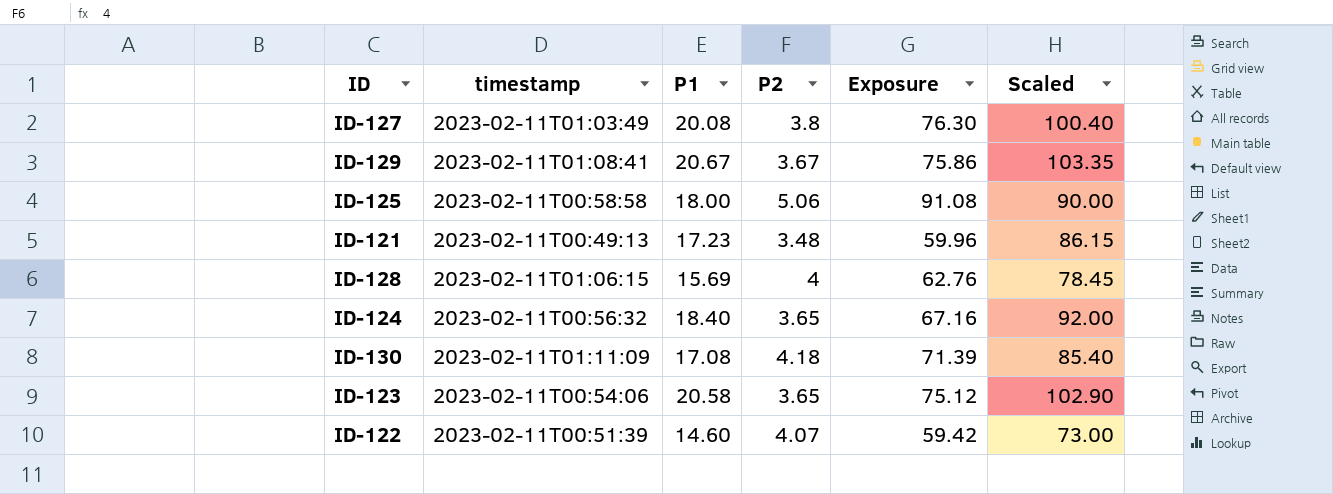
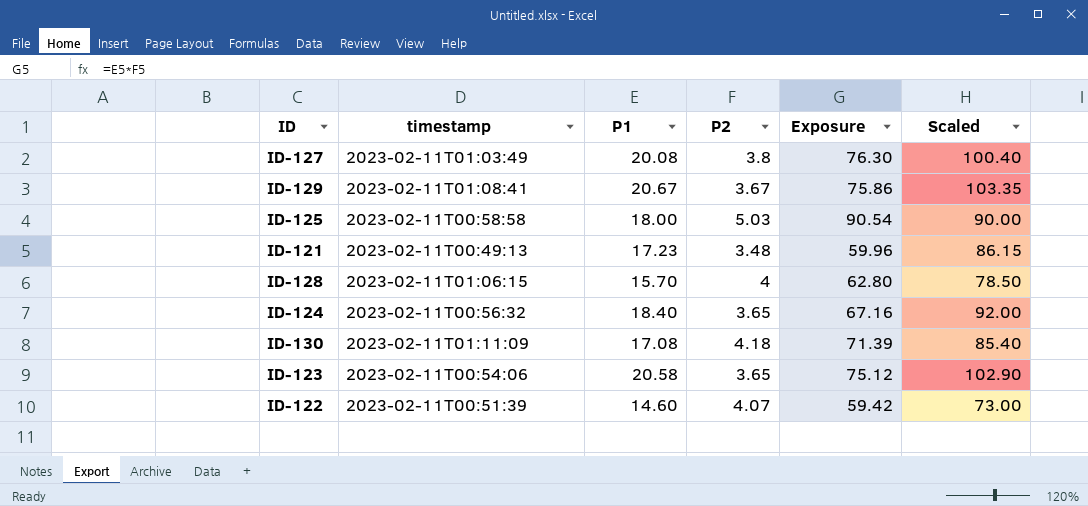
ID-125 | P2: 5.06 -> 5.03
ID-125 | Exposure: 91.08 -> 90.54
ID-128 | P1: 15.69 -> 15.70
ID-128 | Exposure: 62.76 -> 62.80
ID-128 | Scaled: 78.45 -> 78.50

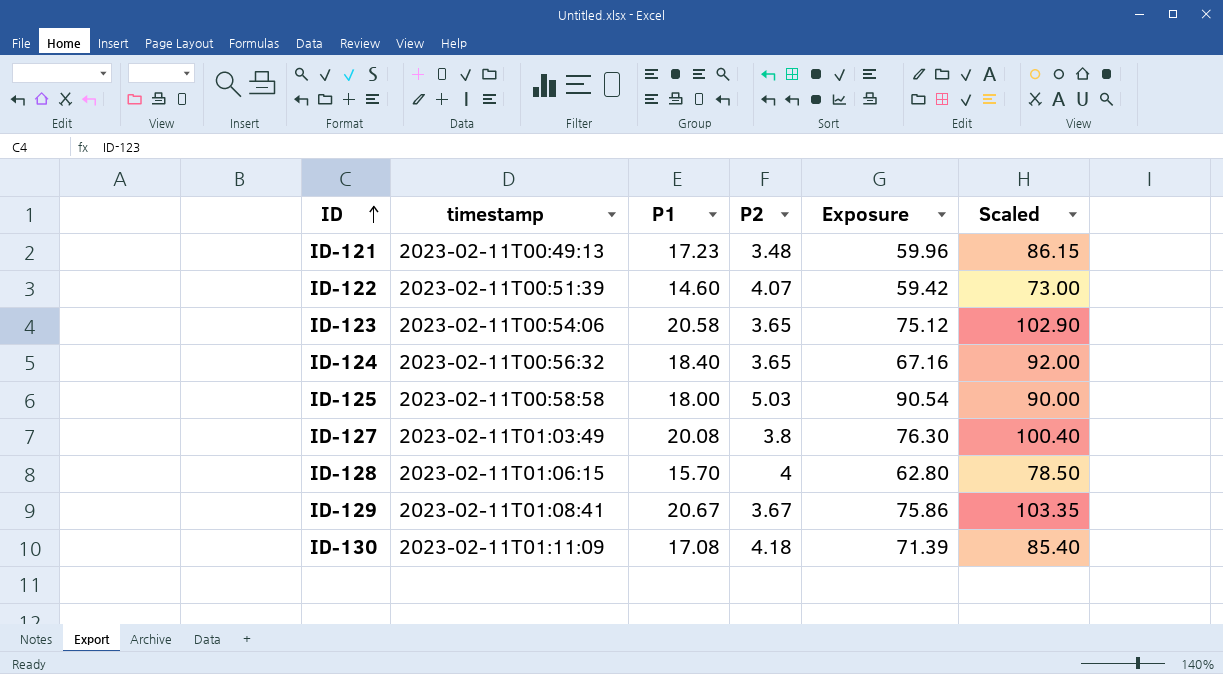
row order: none -> ID ascending

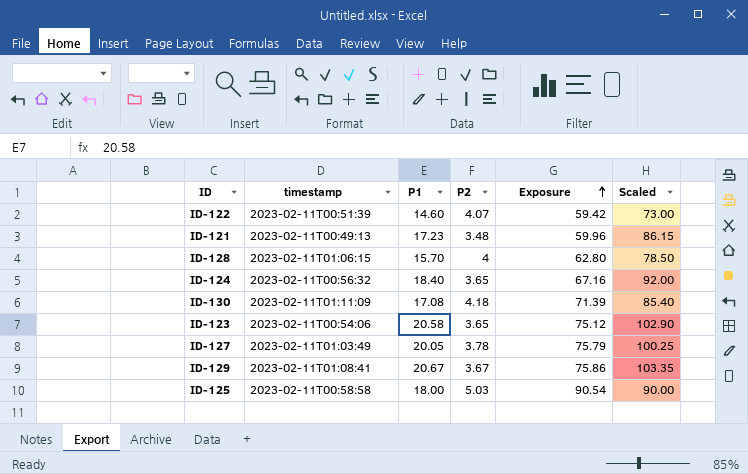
row order: ID ascending -> Exposure ascending
ID-127 | P1: 20.08 -> 20.05
ID-127 | P2: 3.8 -> 3.78
ID-127 | Exposure: 76.30 -> 75.79
ID-127 | Scaled: 100.40 -> 100.25

